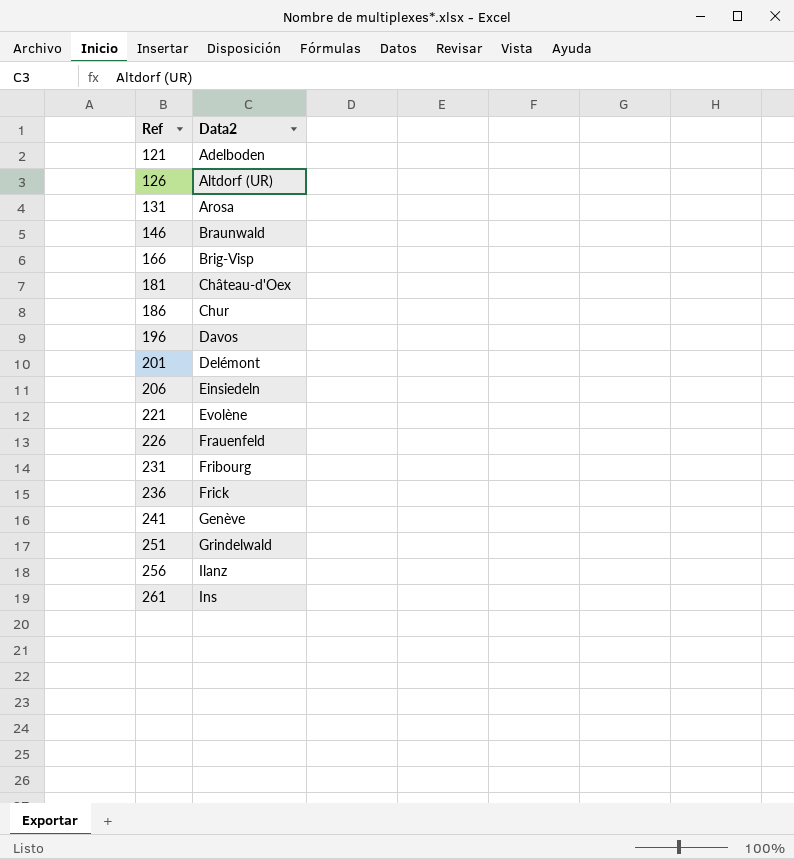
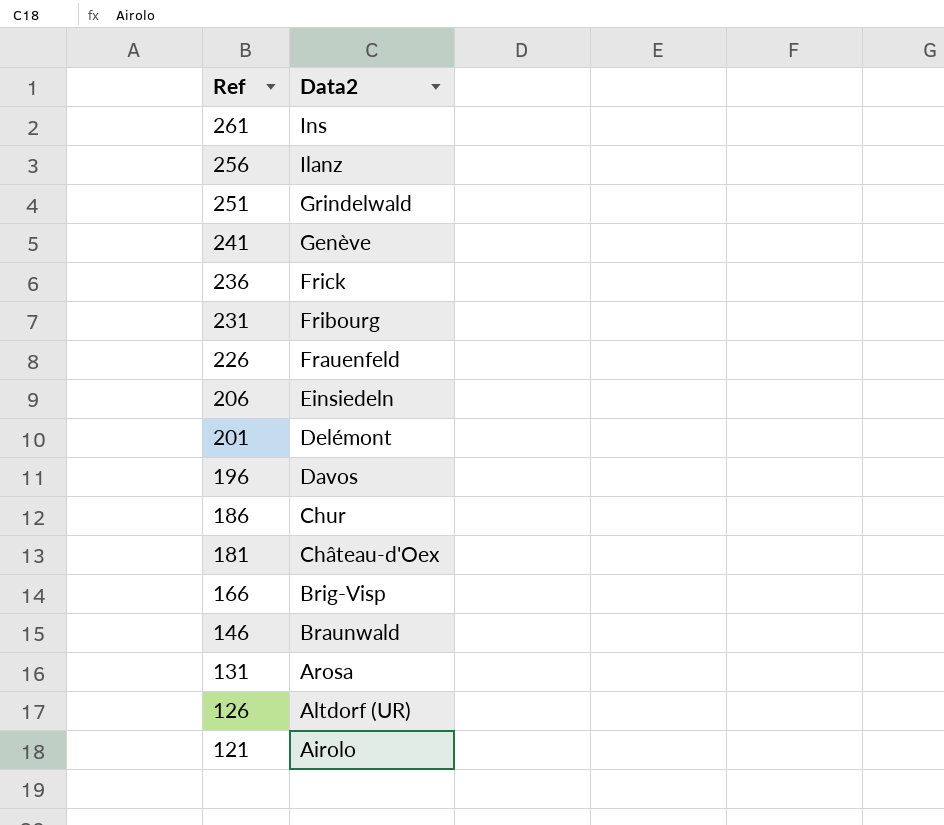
row order: Ref ascending -> Ref descending
row 221: Evolène -> none
121 | Data2: Adelboden -> Airolo

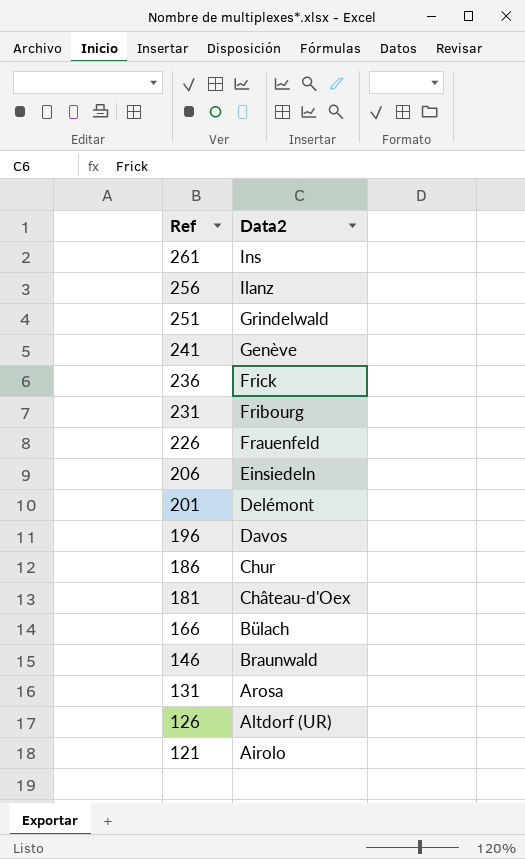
166 | Data2: Brig-Visp -> Bülach

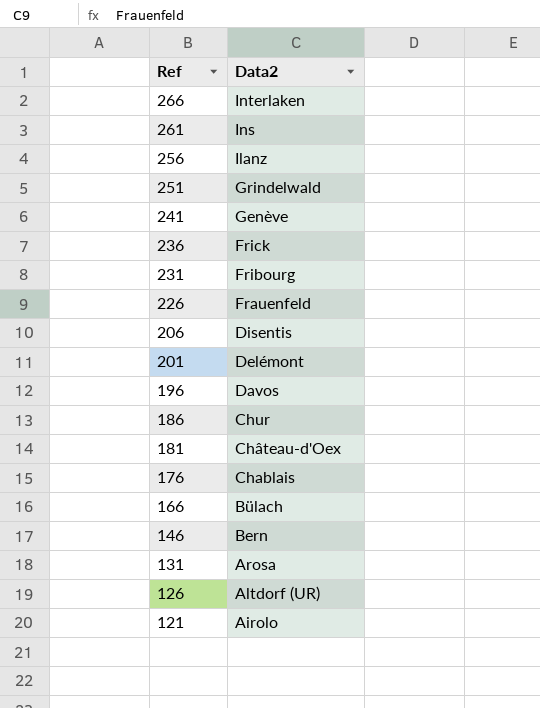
row 266: none -> Interlaken
206 | Data2: Einsiedeln -> Disentis
row 176: none -> Chablais
146 | Data2: Braunwald -> Bern

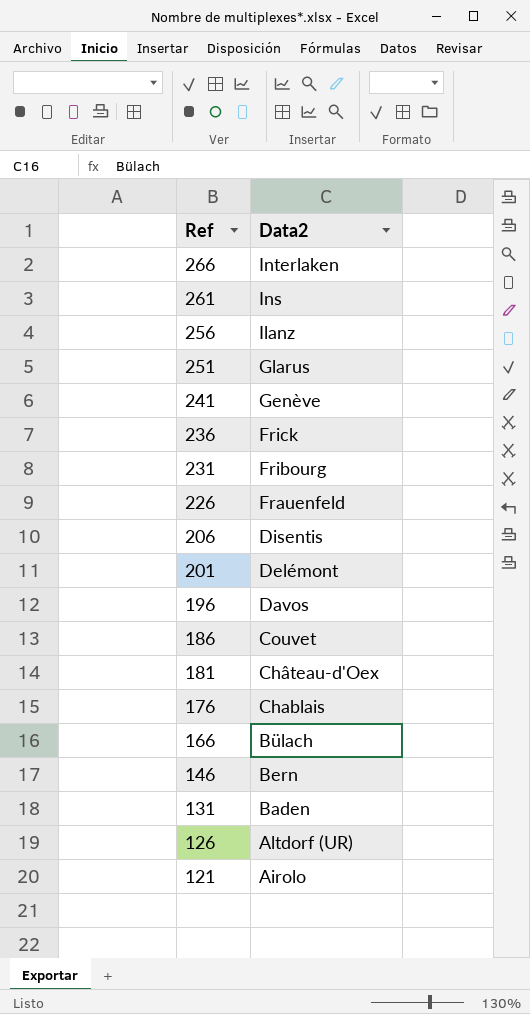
251 | Data2: Grindelwald -> Glarus
186 | Data2: Chur -> Couvet
131 | Data2: Arosa -> Baden

